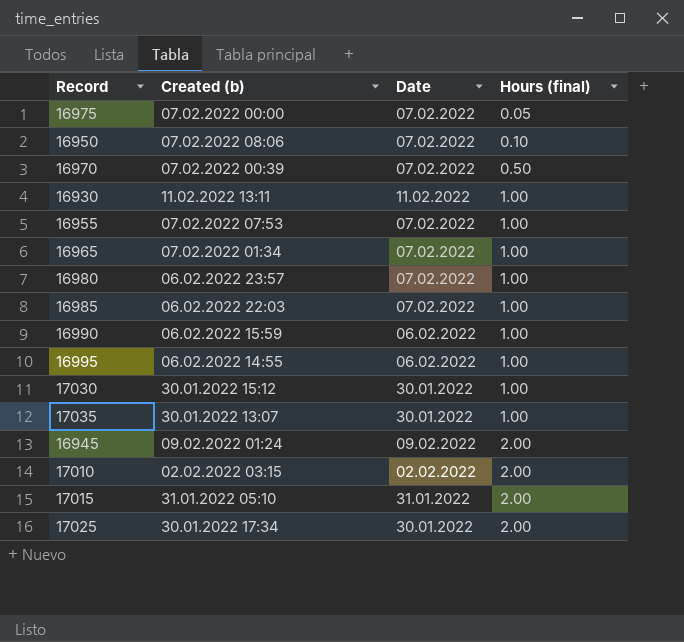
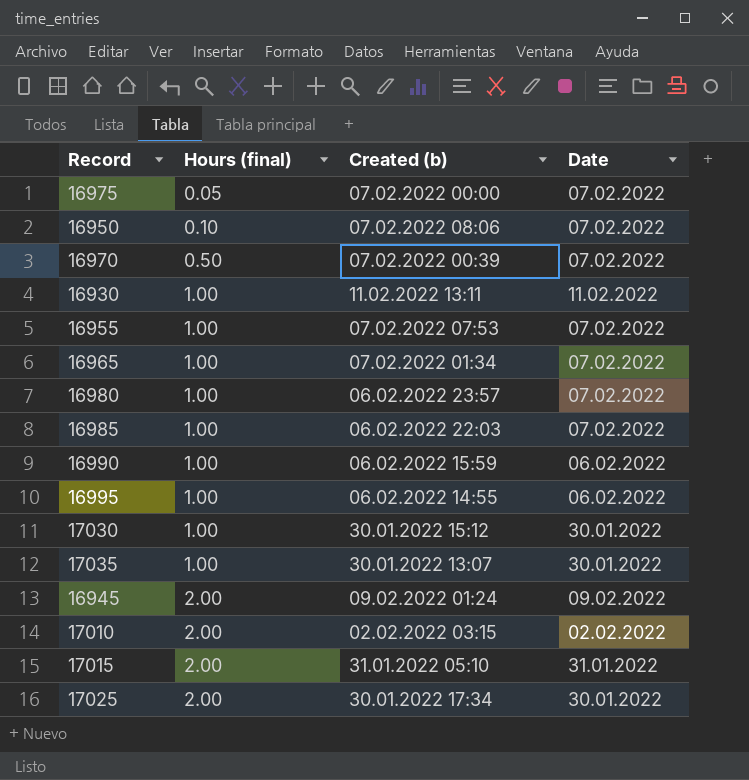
column Hours (final) | position: 4 -> 2

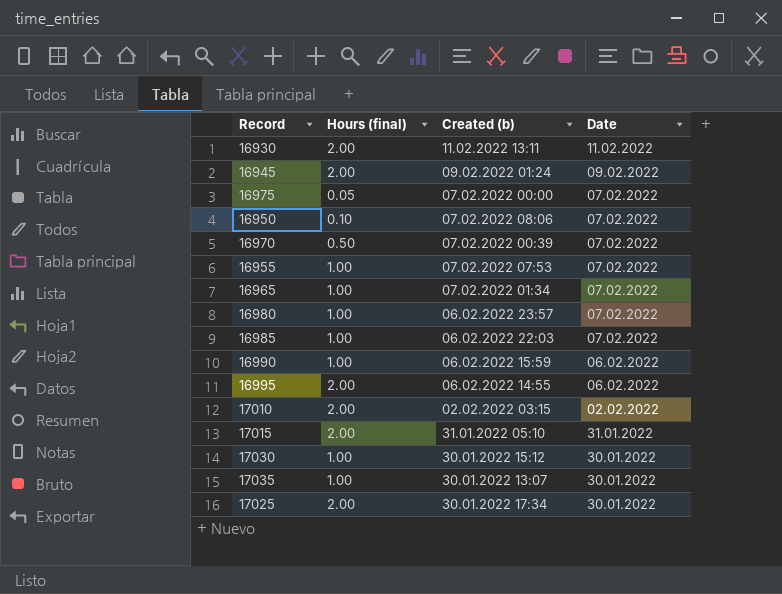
row order: Hours (final) ascending -> Date descending
16930 | Hours (final): 1.00 -> 2.00
16995 | Hours (final): 1.00 -> 2.00

